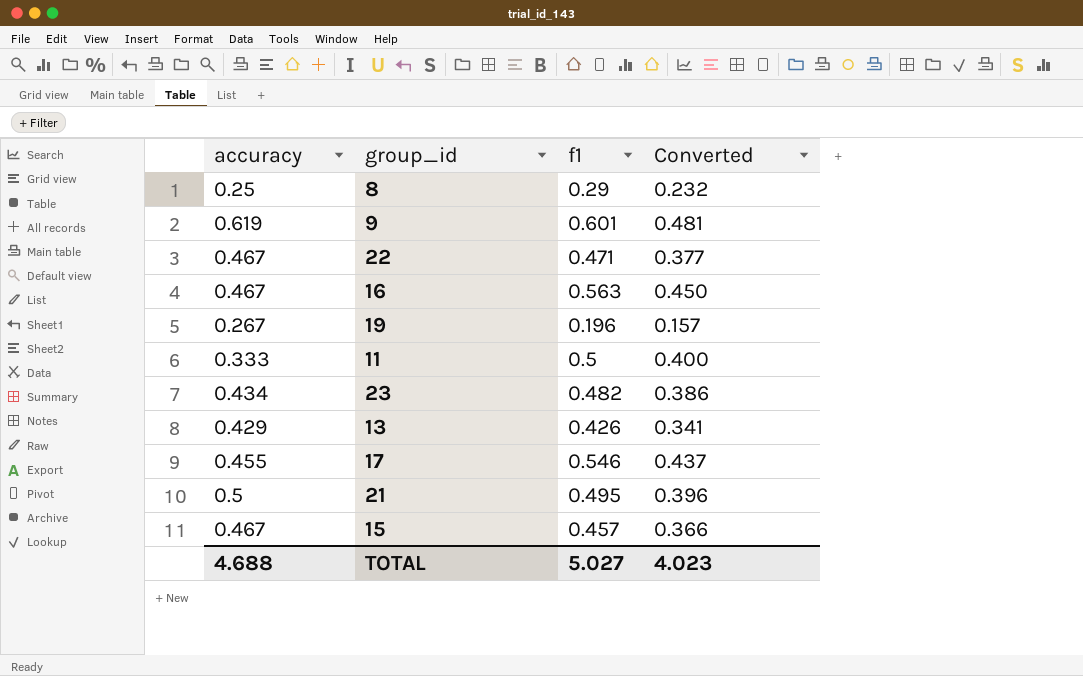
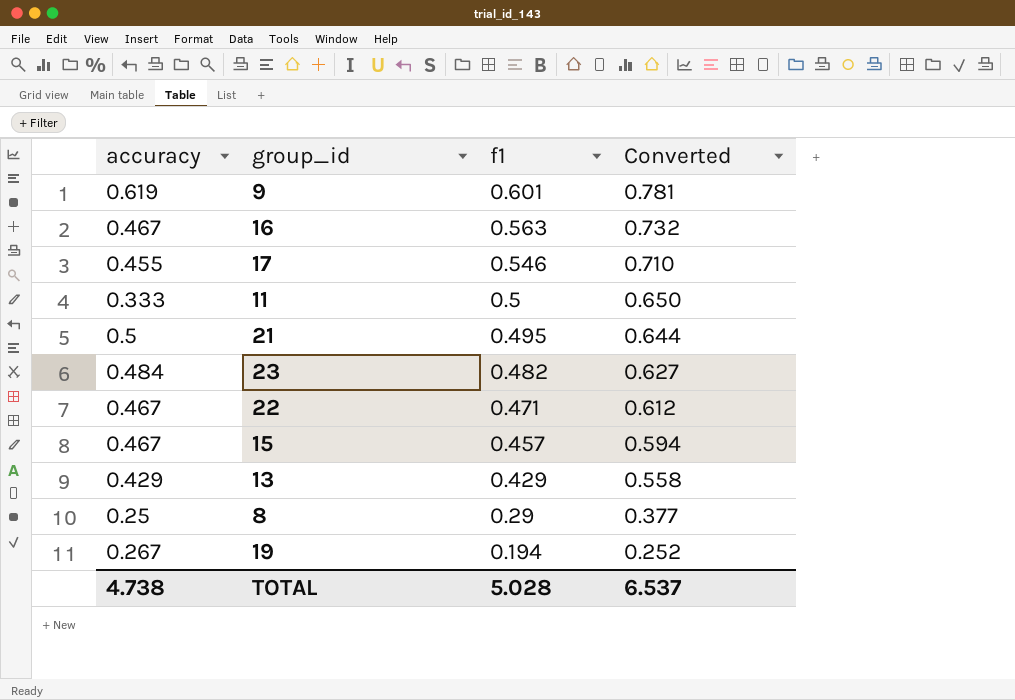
row order: none -> f1 descending
column Converted | formula: [f1] * 0.8 -> [f1] * 1.3
23 | accuracy: 0.434 -> 0.484
13 | f1: 0.426 -> 0.429
19 | f1: 0.196 -> 0.194
TOTAL | accuracy: 4.688 -> 4.738
TOTAL | f1: 5.027 -> 5.028
TOTAL | Converted: 4.023 -> 6.537

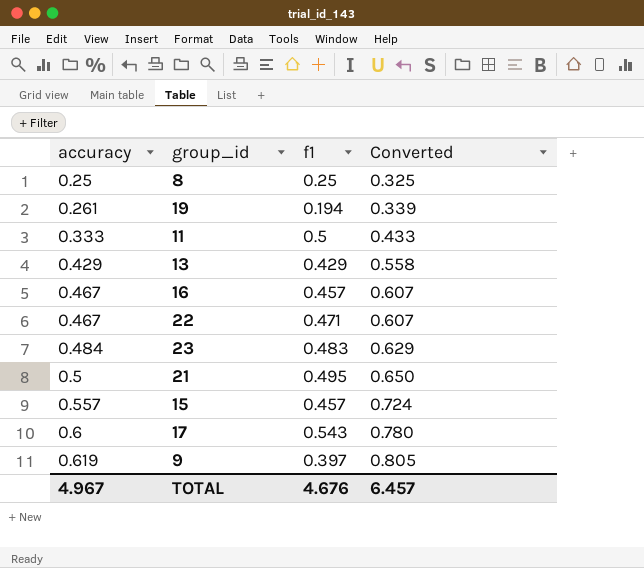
row order: f1 descending -> accuracy ascending
column Converted | formula: [f1] * 1.3 -> [accuracy] * 1.3
8 | f1: 0.29 -> 0.25
19 | accuracy: 0.267 -> 0.261
16 | f1: 0.563 -> 0.457
23 | f1: 0.482 -> 0.483
15 | accuracy: 0.467 -> 0.557
17 | accuracy: 0.455 -> 0.6
17 | f1: 0.546 -> 0.543
9 | f1: 0.601 -> 0.397
TOTAL | accuracy: 4.738 -> 4.967
TOTAL | f1: 5.028 -> 4.676
TOTAL | Converted: 6.537 -> 6.457

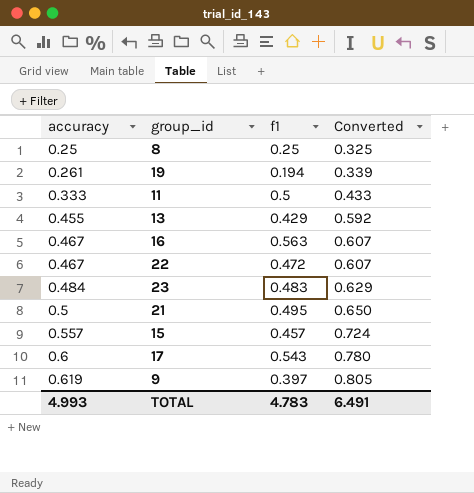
13 | accuracy: 0.429 -> 0.455
13 | Converted: 0.558 -> 0.592
16 | f1: 0.457 -> 0.563
22 | f1: 0.471 -> 0.472
TOTAL | accuracy: 4.967 -> 4.993
TOTAL | f1: 4.676 -> 4.783
TOTAL | Converted: 6.457 -> 6.491

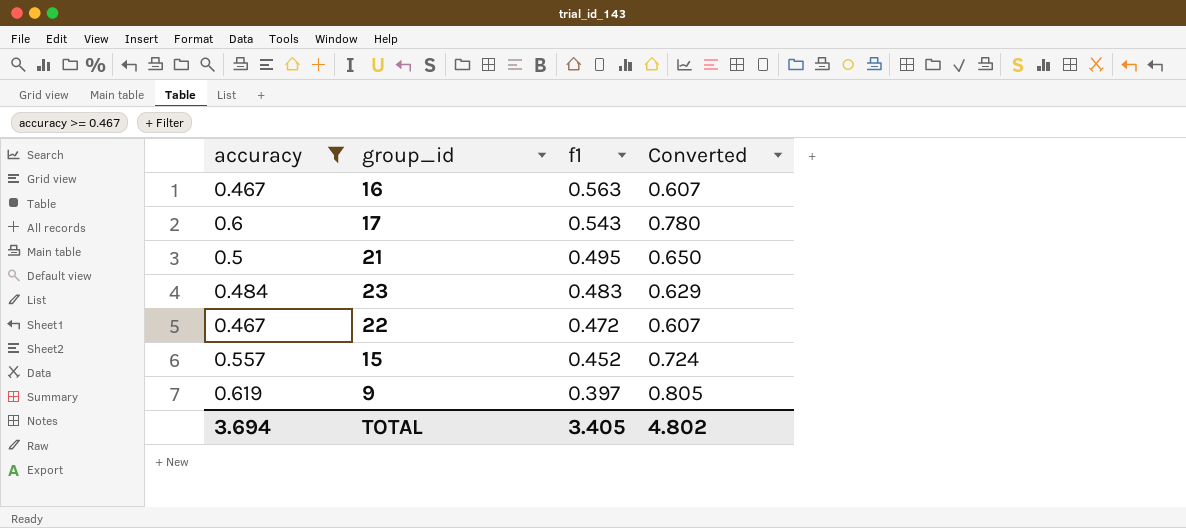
filter: none -> accuracy >= 0.467
row order: accuracy ascending -> f1 descending
15 | f1: 0.457 -> 0.452
TOTAL | accuracy: 4.993 -> 3.694
TOTAL | f1: 4.783 -> 3.405
TOTAL | Converted: 6.491 -> 4.802

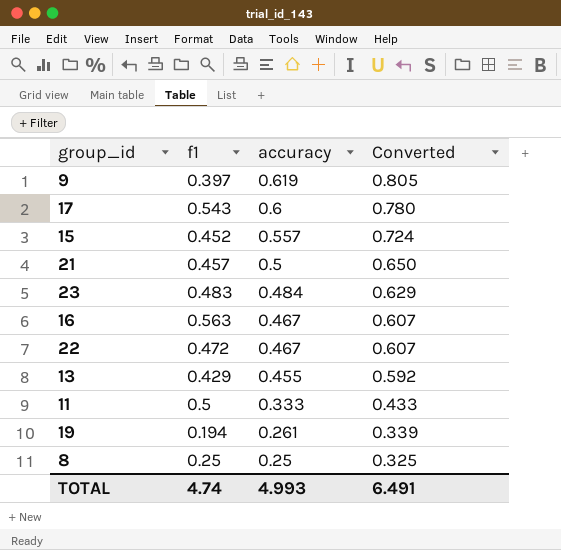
filter: accuracy >= 0.467 -> none
row order: f1 descending -> accuracy descending
column accuracy | position: 1 -> 3
21 | f1: 0.495 -> 0.457
TOTAL | f1: 3.405 -> 4.74
TOTAL | accuracy: 3.694 -> 4.993
TOTAL | Converted: 4.802 -> 6.491

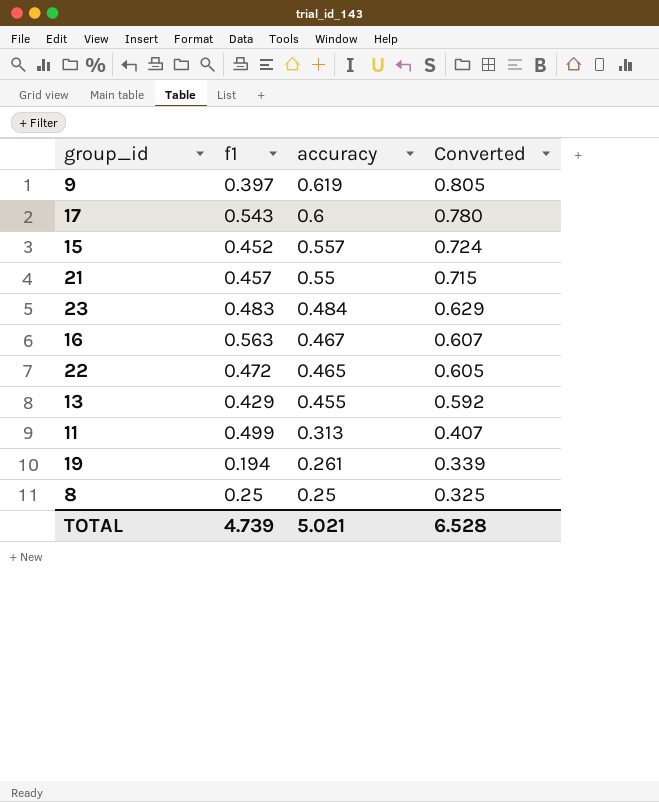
21 | accuracy: 0.5 -> 0.55
21 | Converted: 0.650 -> 0.715
22 | accuracy: 0.467 -> 0.465
22 | Converted: 0.607 -> 0.605
11 | f1: 0.5 -> 0.499
11 | accuracy: 0.333 -> 0.313
11 | Converted: 0.433 -> 0.407
TOTAL | f1: 4.74 -> 4.739
TOTAL | accuracy: 4.993 -> 5.021
TOTAL | Converted: 6.491 -> 6.528

